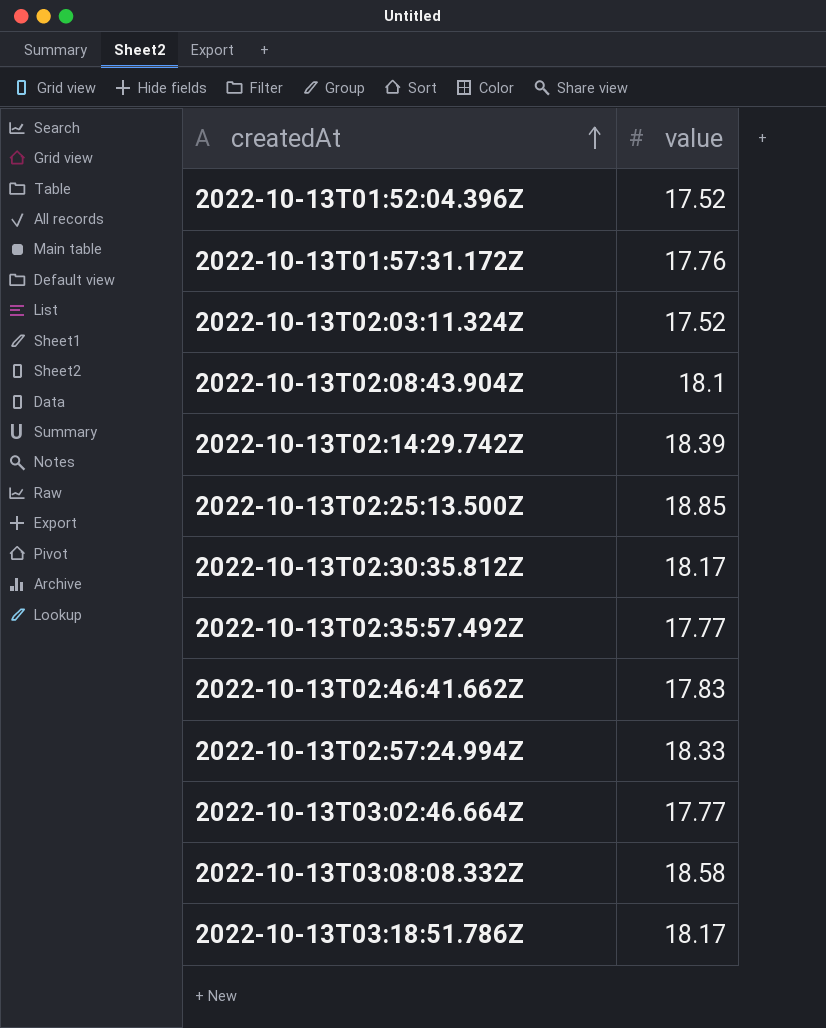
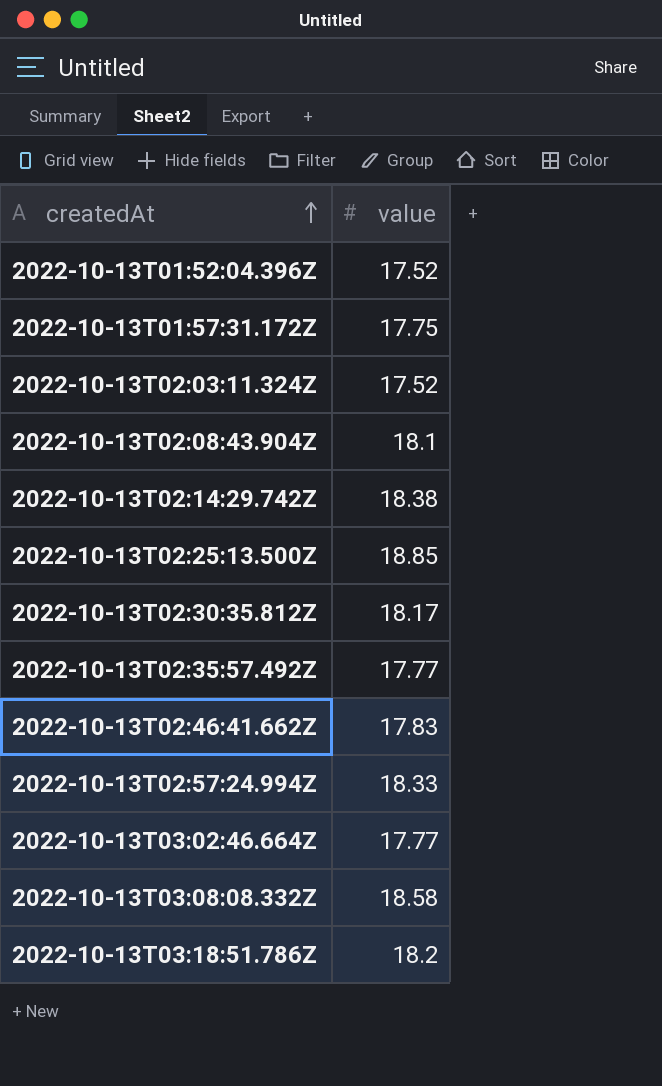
2022-10-13T01:57:31.172Z | value: 17.76 -> 17.75
2022-10-13T02:14:29.742Z | value: 18.39 -> 18.38
2022-10-13T03:18:51.786Z | value: 18.17 -> 18.2

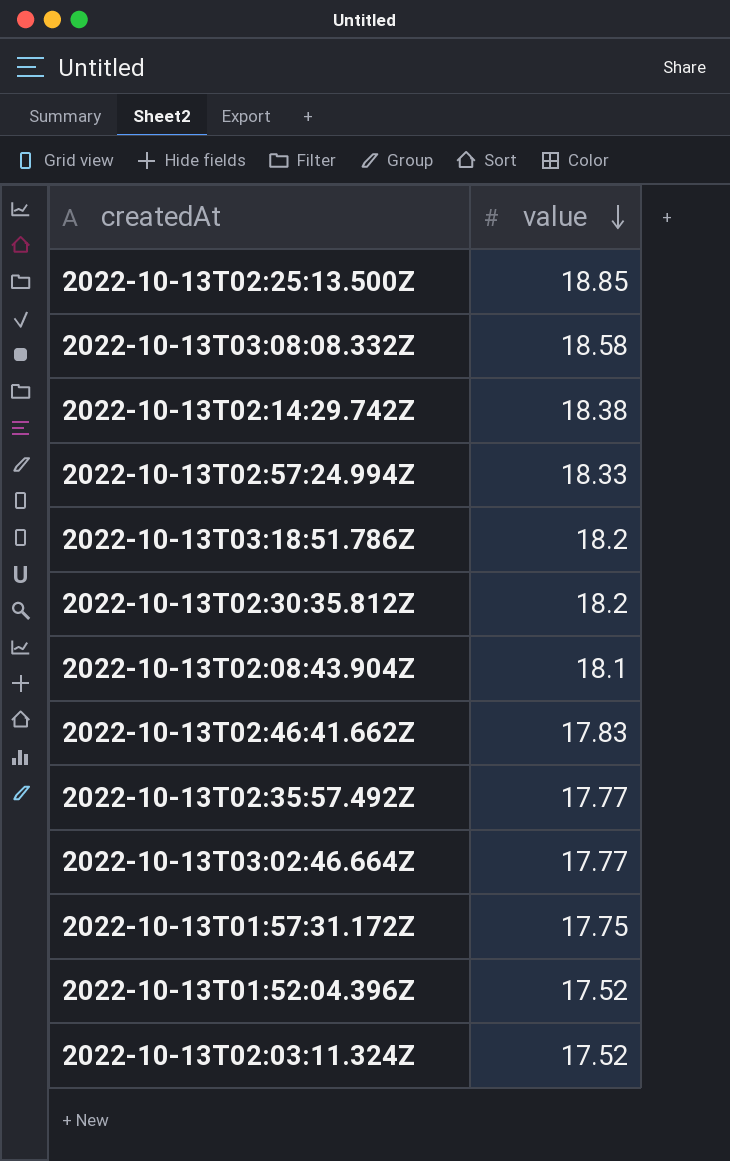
row order: createdAt ascending -> value descending
2022-10-13T02:30:35.812Z | value: 18.17 -> 18.2

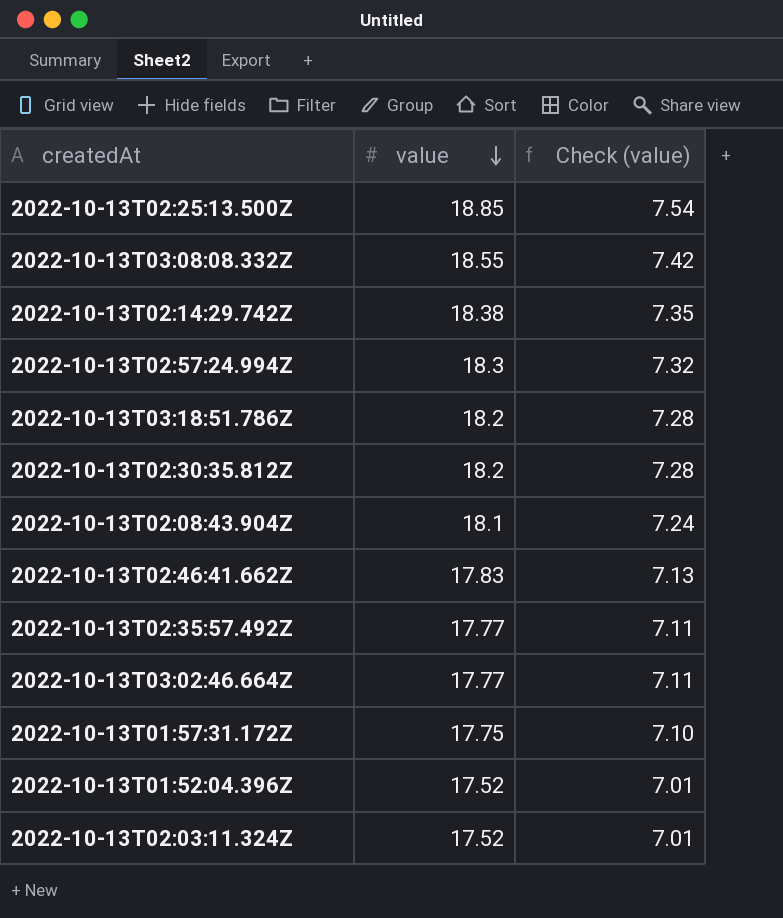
column Check (value) | formula: none -> [value] * 0.4
2022-10-13T03:08:08.332Z | value: 18.58 -> 18.55
2022-10-13T02:57:24.994Z | value: 18.33 -> 18.3

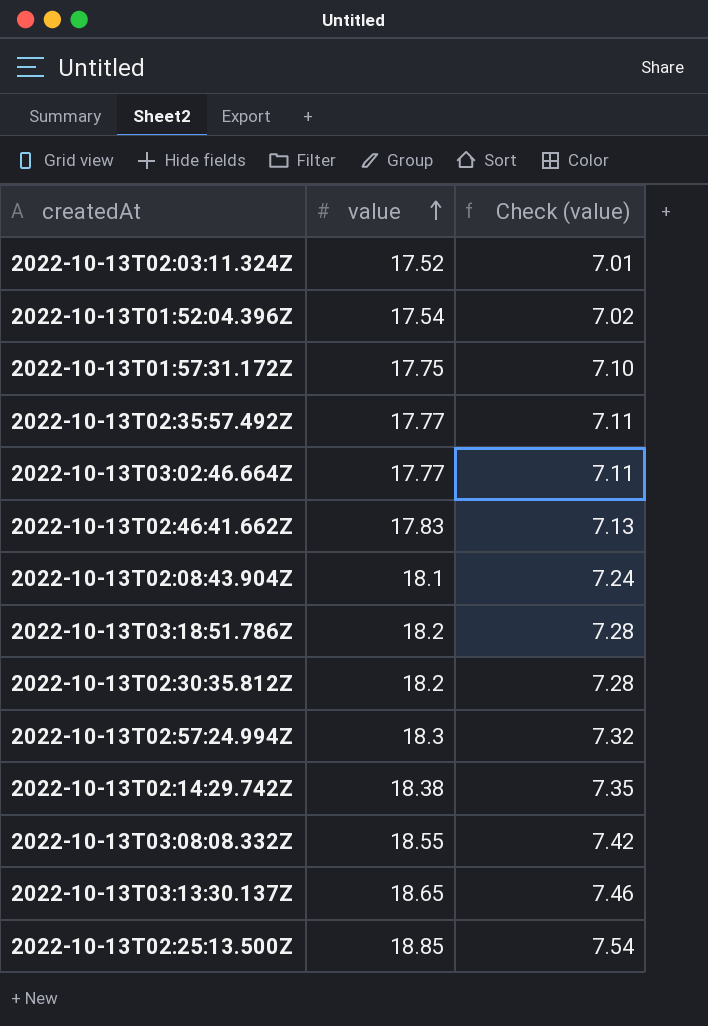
row order: value descending -> value ascending
2022-10-13T01:52:04.396Z | value: 17.52 -> 17.54
2022-10-13T01:52:04.396Z | Check (value): 7.01 -> 7.02
row 2022-10-13T03:13:30.137Z: none -> 18.65 | 7.46

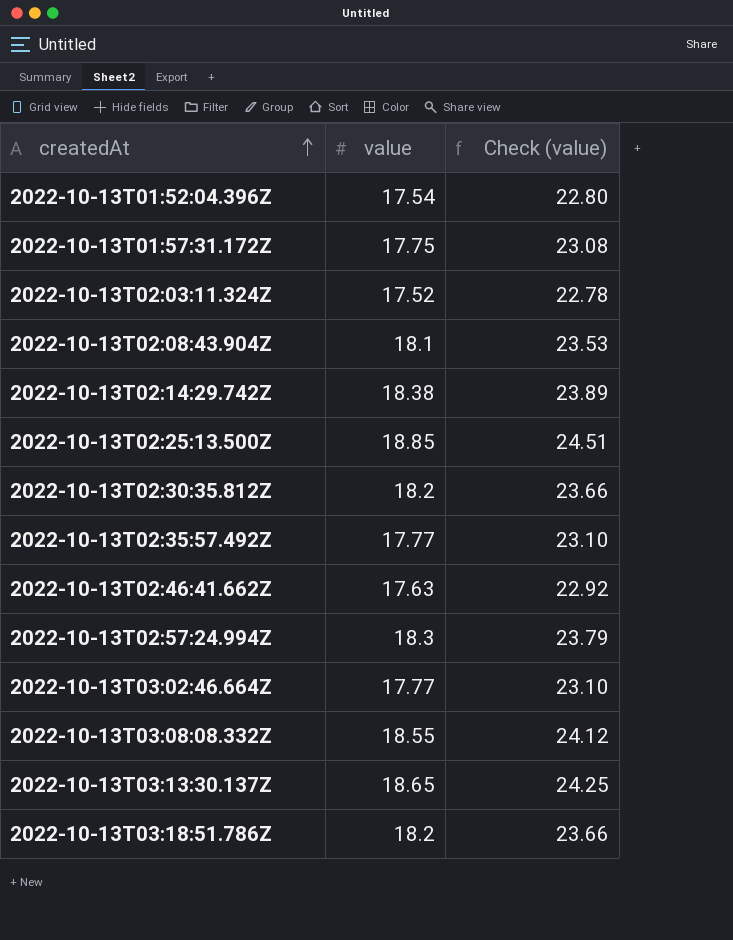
row order: value ascending -> createdAt ascending
column Check (value) | formula: [value] * 0.4 -> [value] * 1.3
2022-10-13T02:46:41.662Z | value: 17.83 -> 17.63

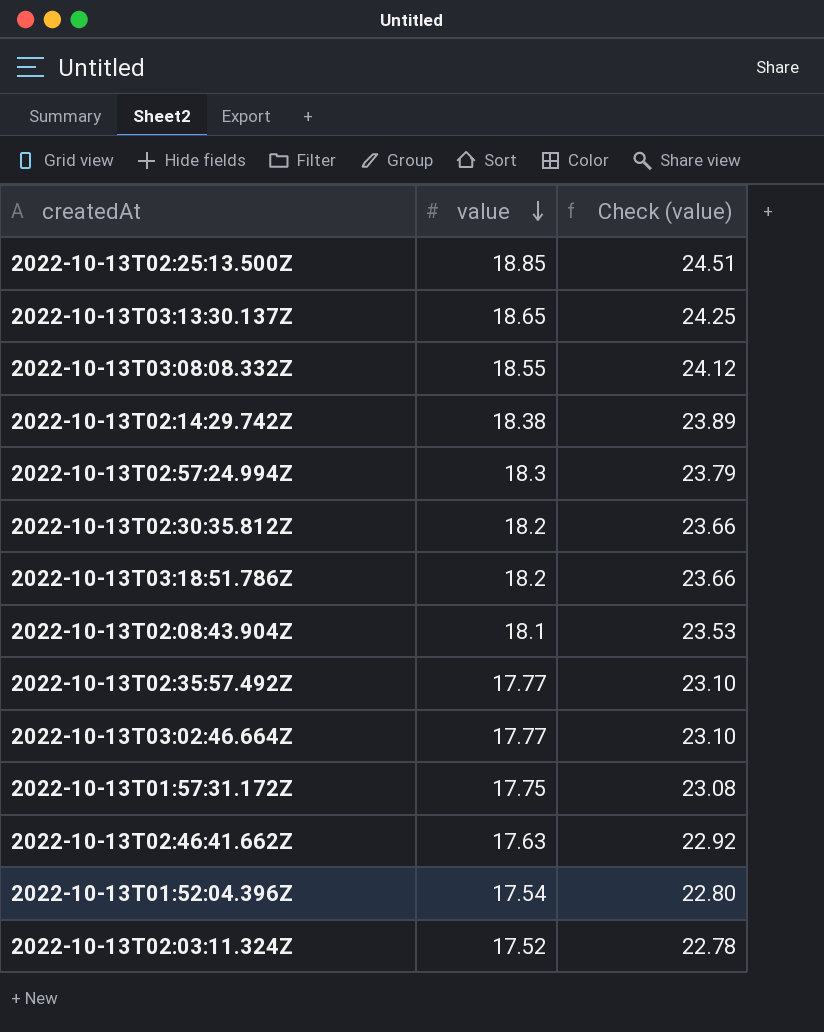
row order: createdAt ascending -> value descending

